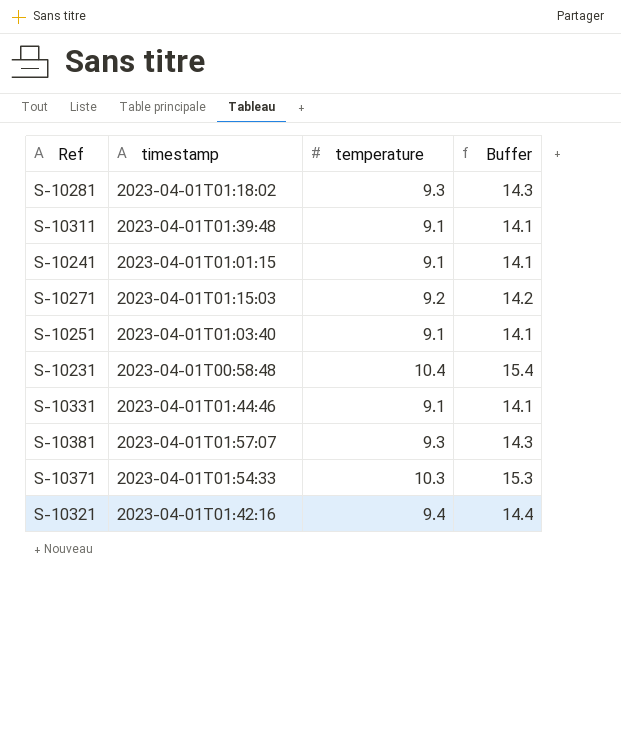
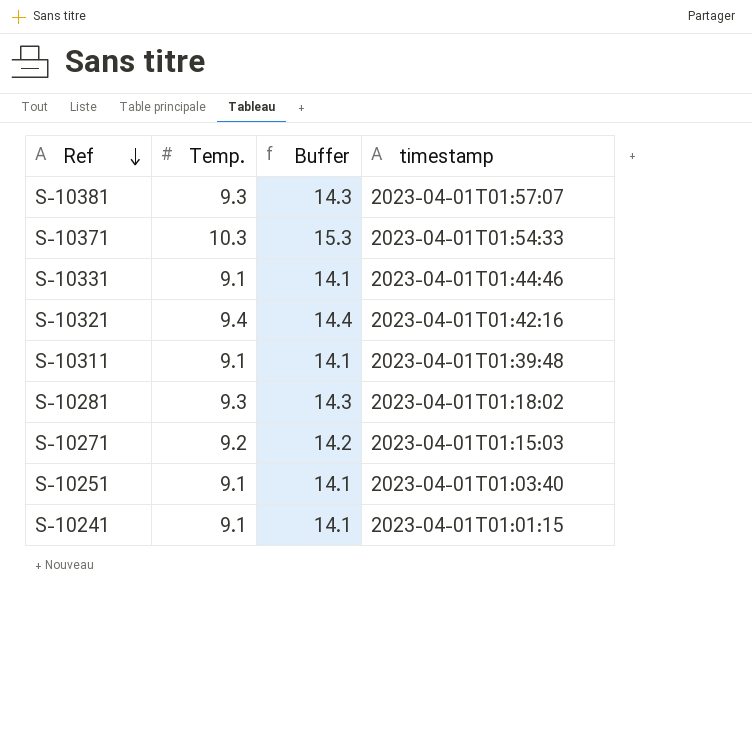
row order: none -> Ref descending
column name: temperature -> Temp.
column timestamp | position: 2 -> 4
row S-10231: 2023-04-01T00:58:48 | 10.4 | 15.4 -> none

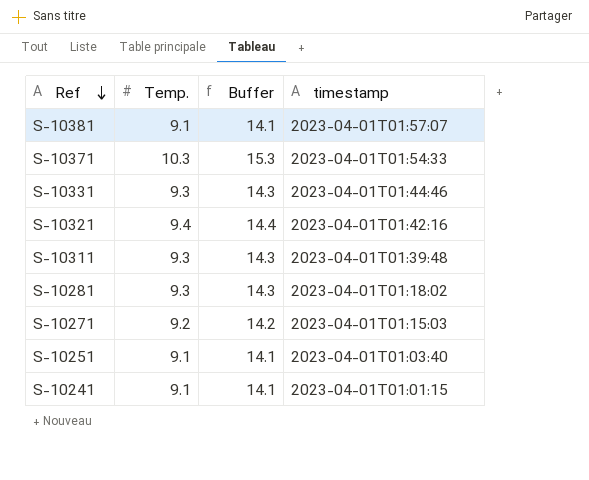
S-10381 | Temp.: 9.3 -> 9.1
S-10381 | Buffer: 14.3 -> 14.1
S-10331 | Temp.: 9.1 -> 9.3
S-10331 | Buffer: 14.1 -> 14.3
S-10311 | Temp.: 9.1 -> 9.3
S-10311 | Buffer: 14.1 -> 14.3

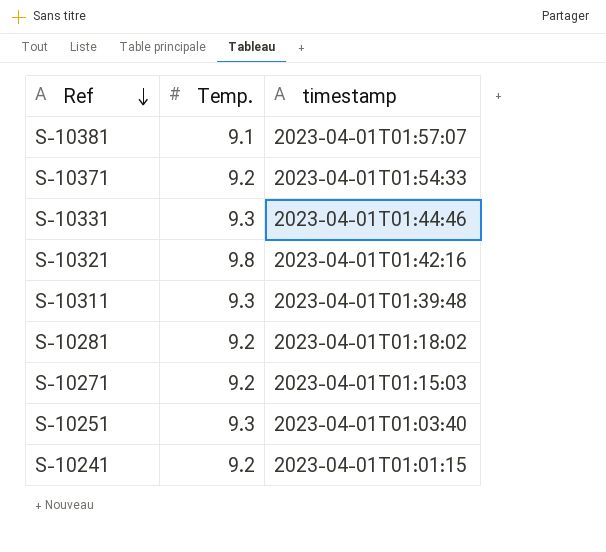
column Buffer | formula: [Temp.] + 5 -> none
S-10371 | Temp.: 10.3 -> 9.2
S-10321 | Temp.: 9.4 -> 9.8
S-10281 | Temp.: 9.3 -> 9.2
S-10251 | Temp.: 9.1 -> 9.3
S-10241 | Temp.: 9.1 -> 9.2

